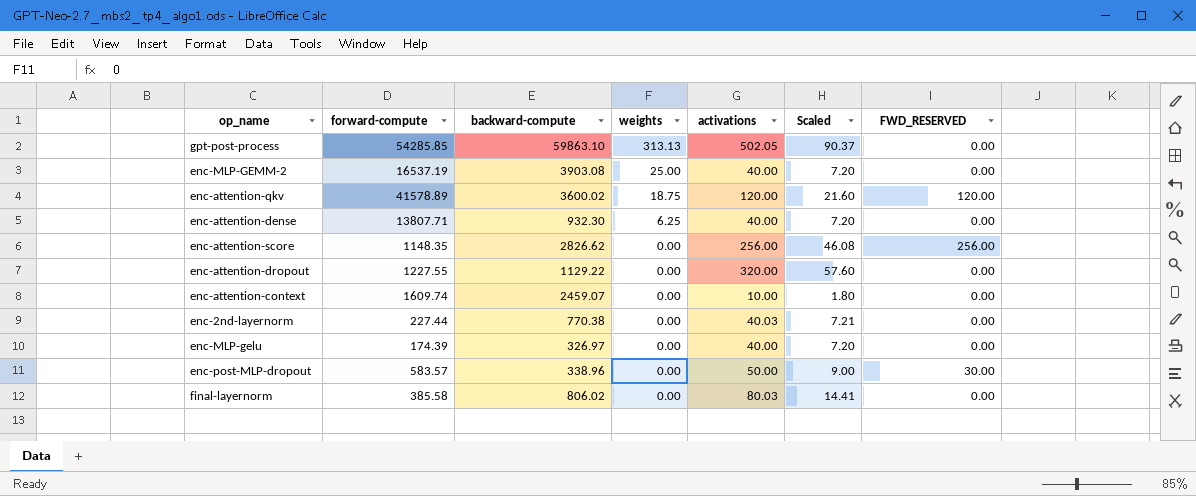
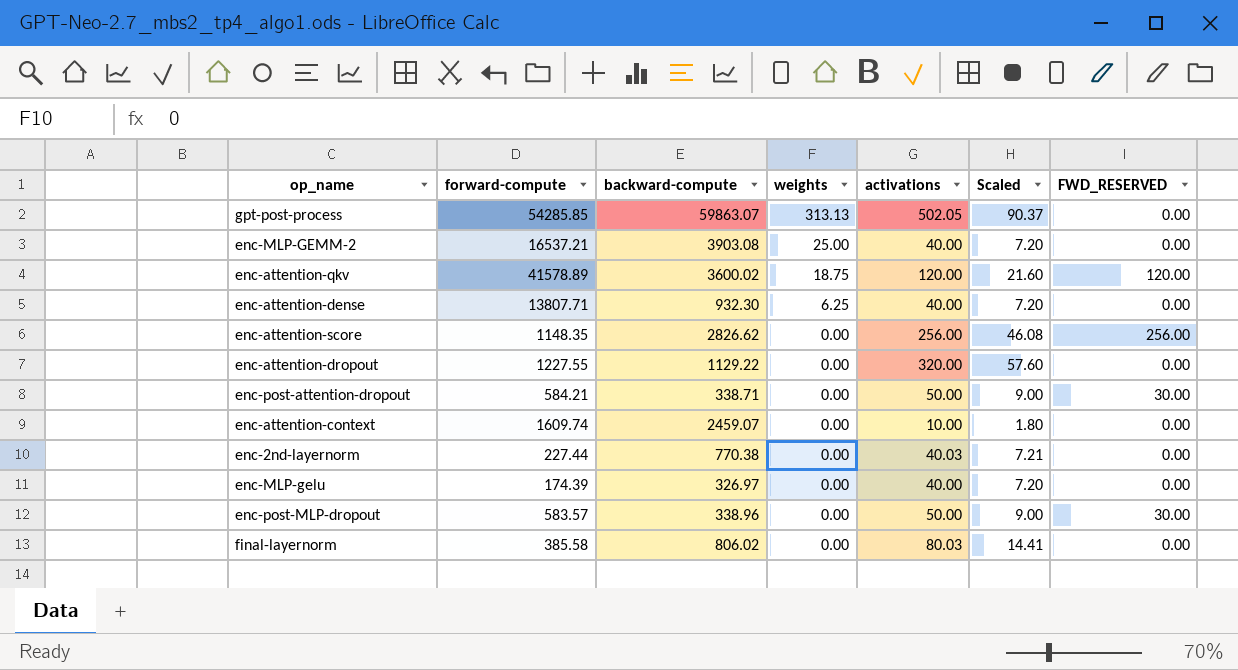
gpt-post-process | backward-compute: 59863.10 -> 59863.07
enc-MLP-GEMM-2 | forward-compute: 16537.19 -> 16537.21
row enc-post-attention-dropout: none -> 584.21 | 338.71 | 0.00 | 50.00 | 9.00 | 30.00

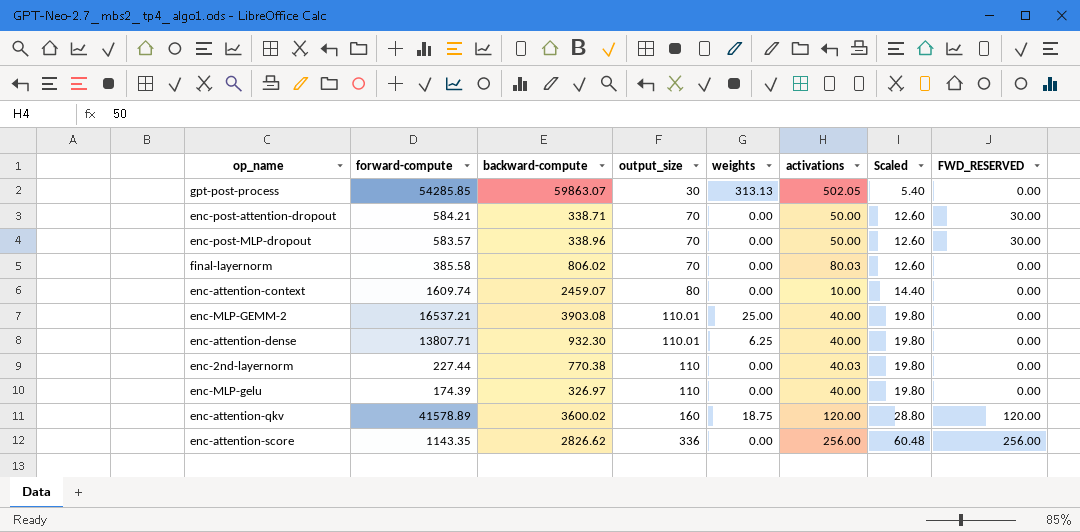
row order: weights descending -> Scaled ascending
column output_size | position: none -> 4
column Scaled | formula: [activations] * 0.18 -> [output_size] * 0.18
row enc-attention-dropout: 1227.55 | 1129.22 | 0.00 | 320.00 | 57.60 | 0.00 -> none
enc-attention-score | forward-compute: 1148.35 -> 1143.35

